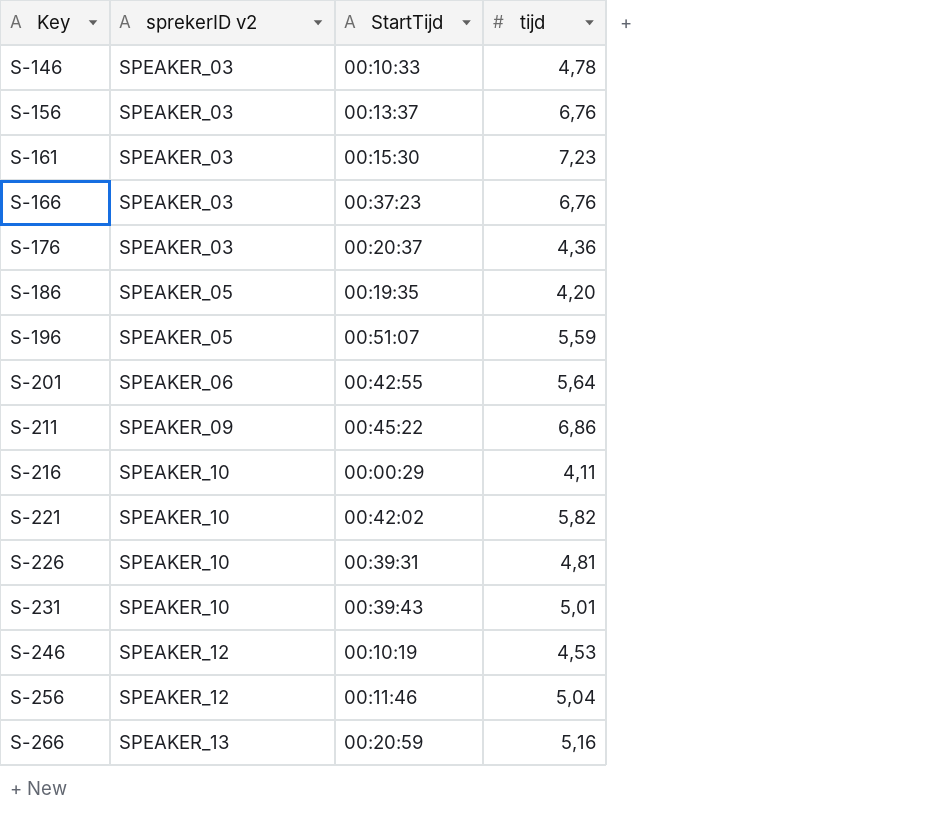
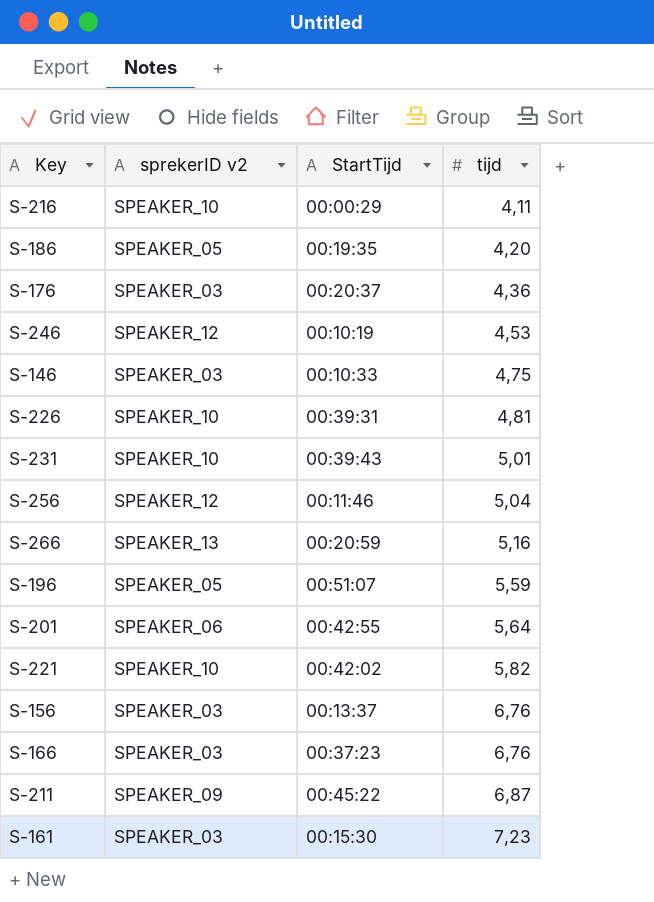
row order: Key ascending -> tijd ascending
S-146 | tijd: 4,78 -> 4,75
S-211 | tijd: 6,86 -> 6,87

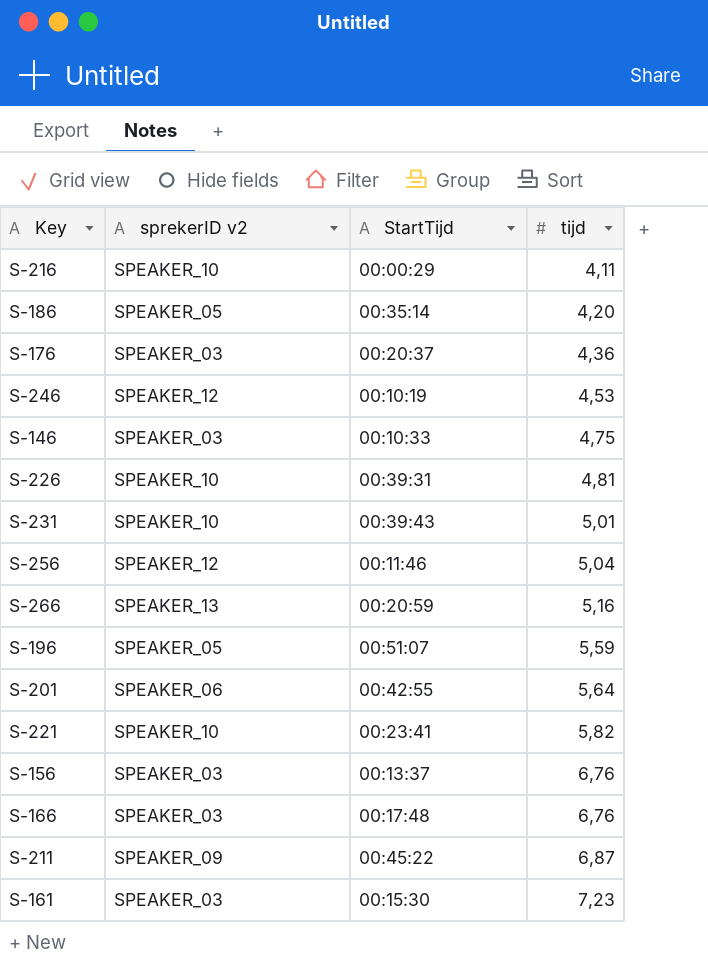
S-186 | StartTijd: 00:19:35 -> 00:35:14
S-221 | StartTijd: 00:42:02 -> 00:23:41
S-166 | StartTijd: 00:37:23 -> 00:17:48

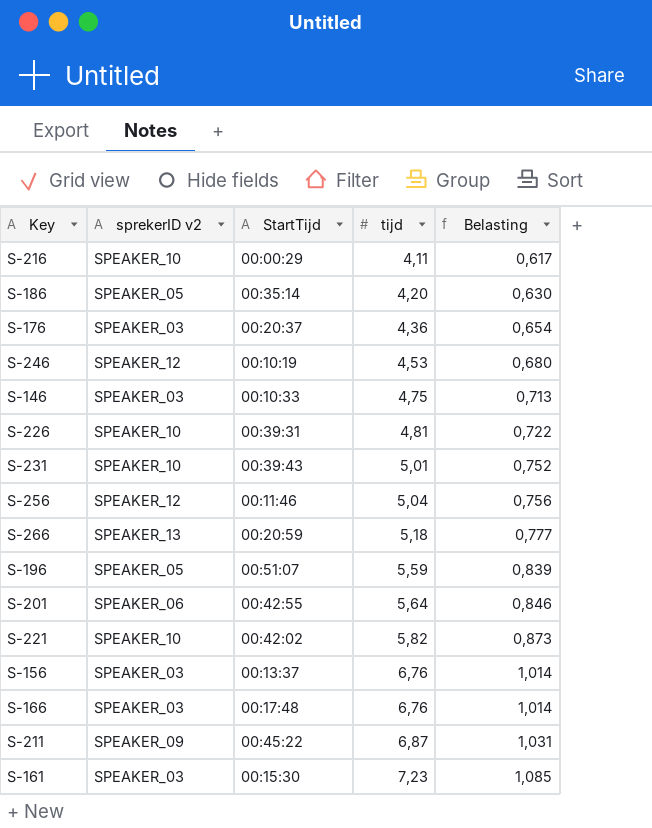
column Belasting | formula: none -> [tijd] * 0,15
S-266 | tijd: 5,16 -> 5,18
S-221 | StartTijd: 00:23:41 -> 00:42:02

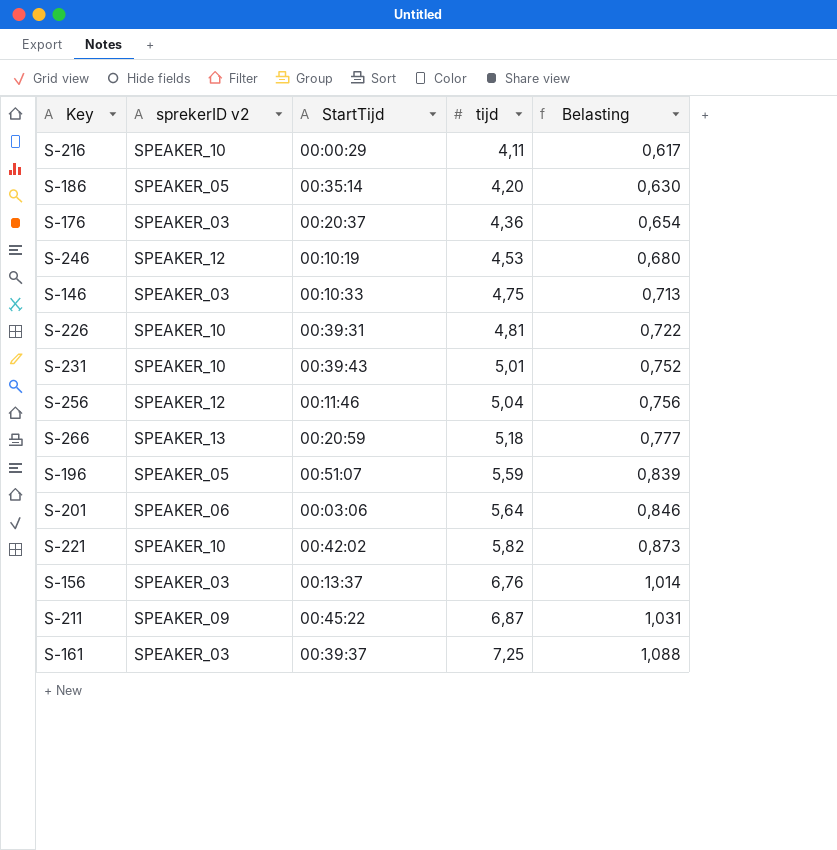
row S-166: SPEAKER_03 | 00:17:48 | 6,76 | 1,014 -> none
S-201 | StartTijd: 00:42:55 -> 00:03:06
S-161 | StartTijd: 00:15:30 -> 00:39:37
S-161 | tijd: 7,23 -> 7,25
S-161 | Belasting: 1,085 -> 1,088

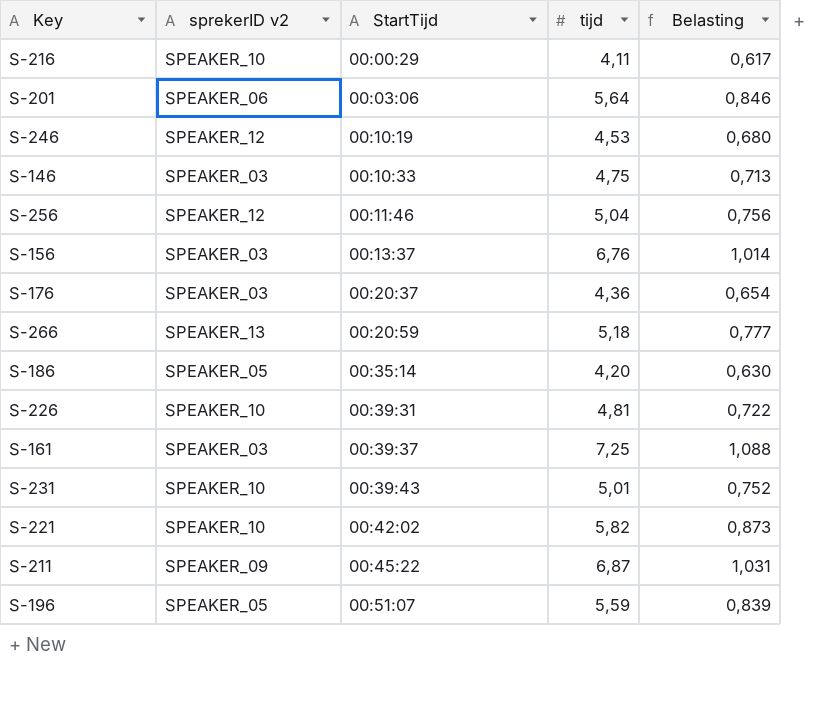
row order: tijd ascending -> StartTijd ascending

